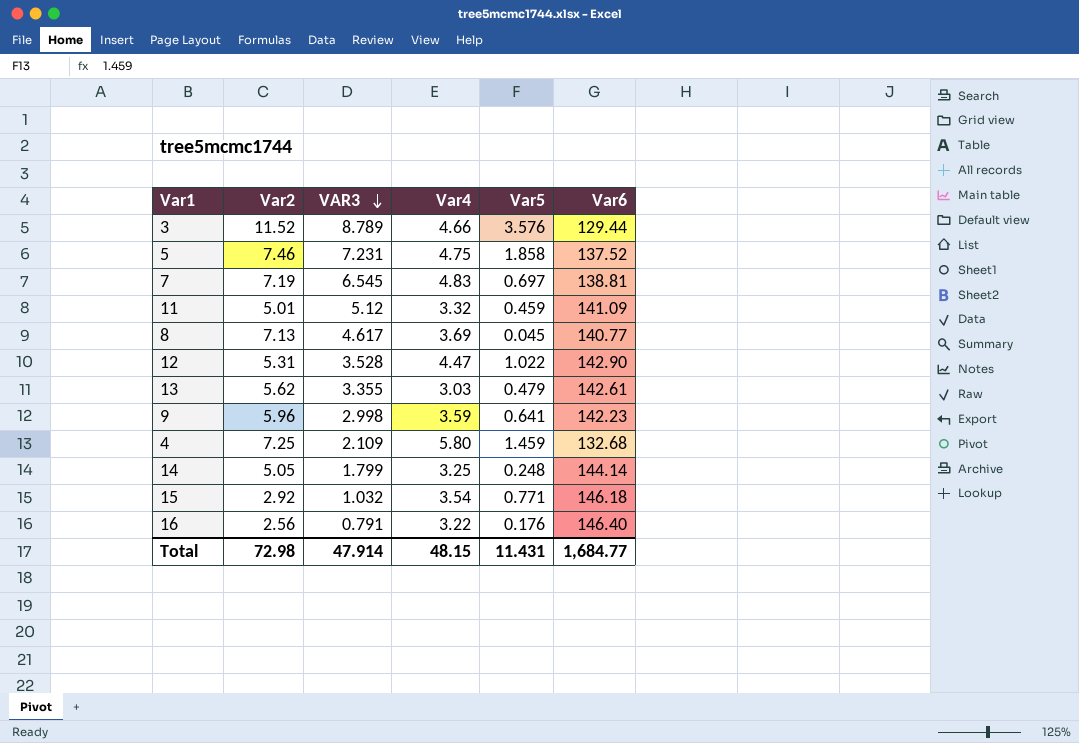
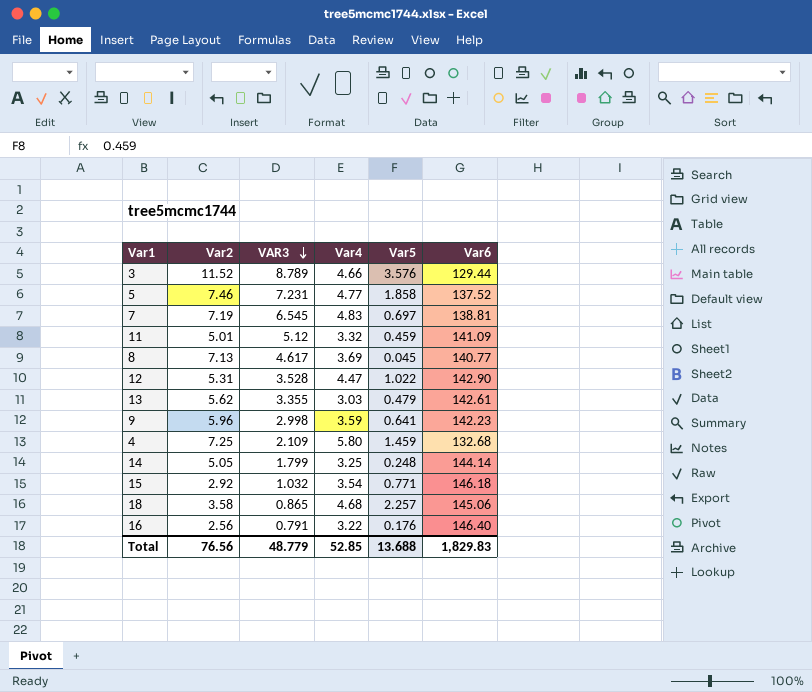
5 | Var4: 4.75 -> 4.77
row 18: none -> 3.58 | 0.865 | 4.68 | 2.257 | 145.06
Total | Var2: 72.98 -> 76.56
Total | VAR3: 47.914 -> 48.779
Total | Var4: 48.15 -> 52.85
Total | Var5: 11.431 -> 13.688
Total | Var6: 1,684.77 -> 1,829.83

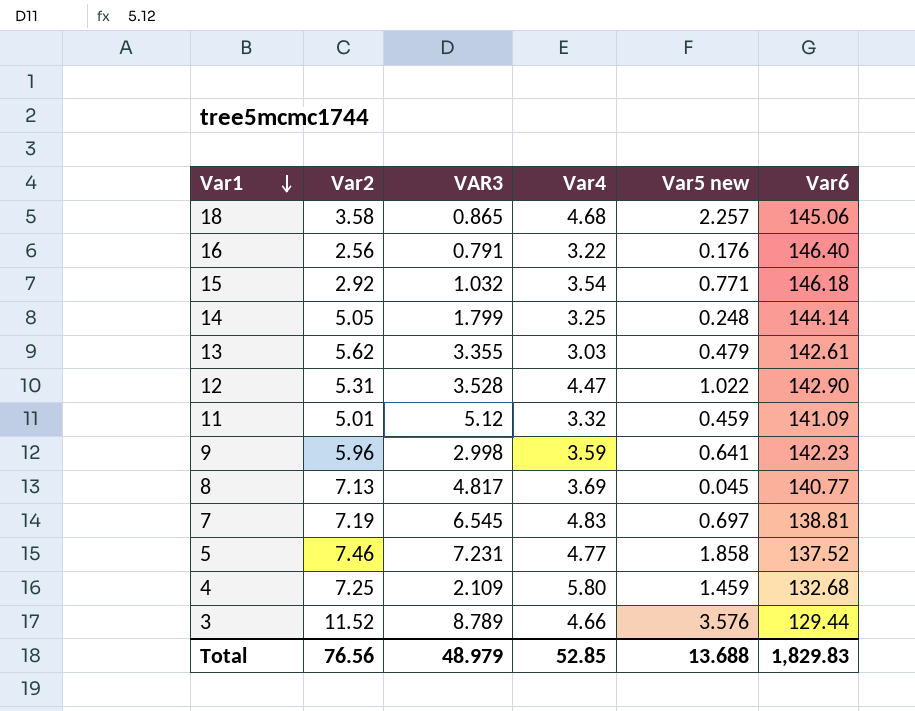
row order: VAR3 descending -> Var1 descending
column name: Var5 -> Var5 new
8 | VAR3: 4.617 -> 4.817
Total | VAR3: 48.779 -> 48.979

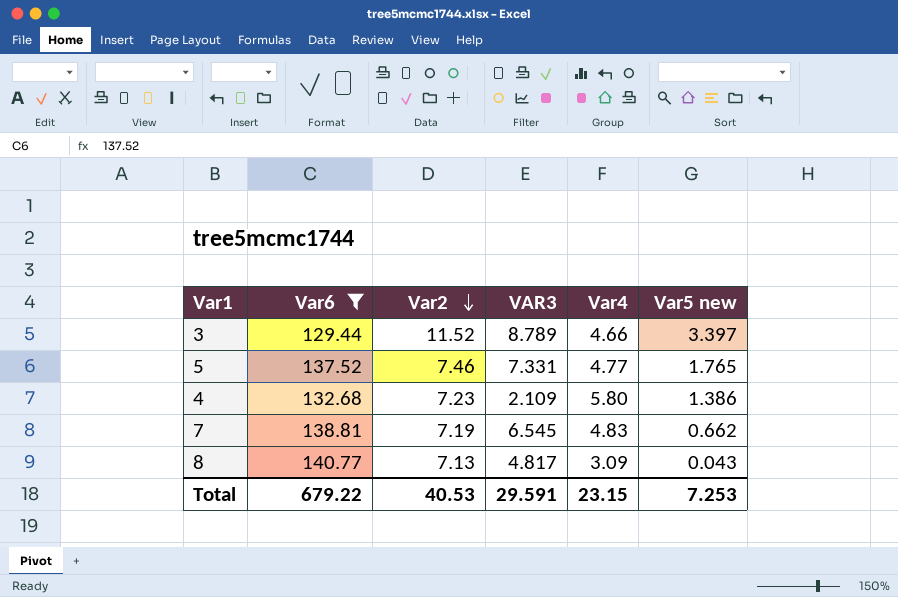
filter: none -> Var6 <= 140.77
row order: Var1 descending -> Var2 descending
column Var6 | position: 6 -> 2
3 | Var5 new: 3.576 -> 3.397
5 | VAR3: 7.231 -> 7.331
5 | Var5 new: 1.858 -> 1.765
4 | Var2: 7.25 -> 7.23
4 | Var5 new: 1.459 -> 1.386
7 | Var5 new: 0.697 -> 0.662
8 | Var4: 3.69 -> 3.09
8 | Var5 new: 0.045 -> 0.043
Total | Var6: 1,829.83 -> 679.22
Total | Var2: 76.56 -> 40.53
Total | VAR3: 48.979 -> 29.591
Total | Var4: 52.85 -> 23.15
Total | Var5 new: 13.688 -> 7.253

